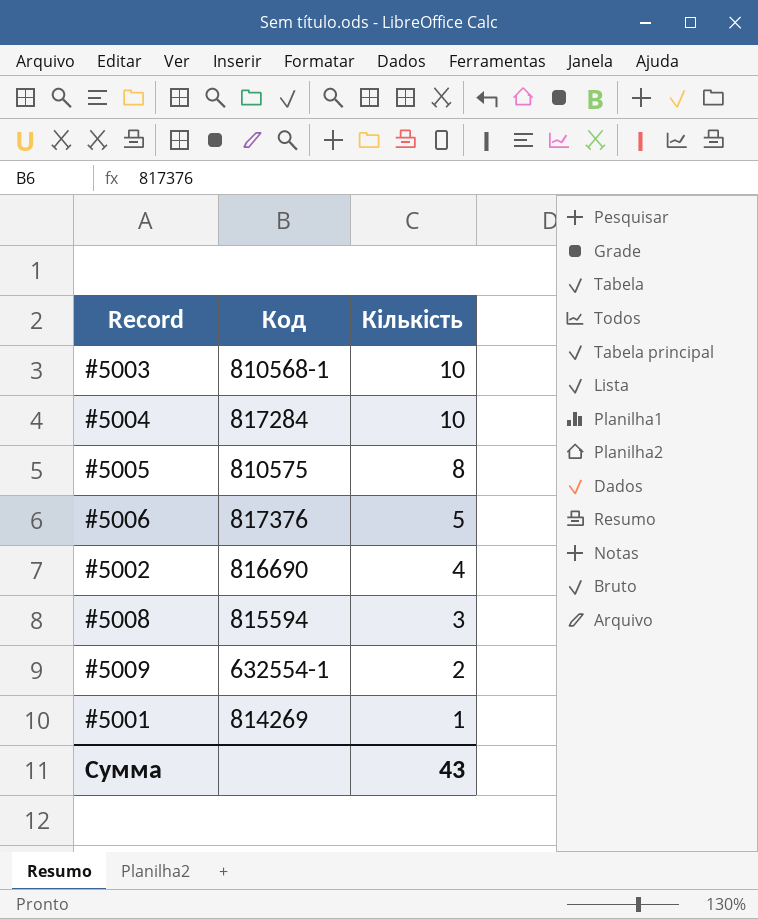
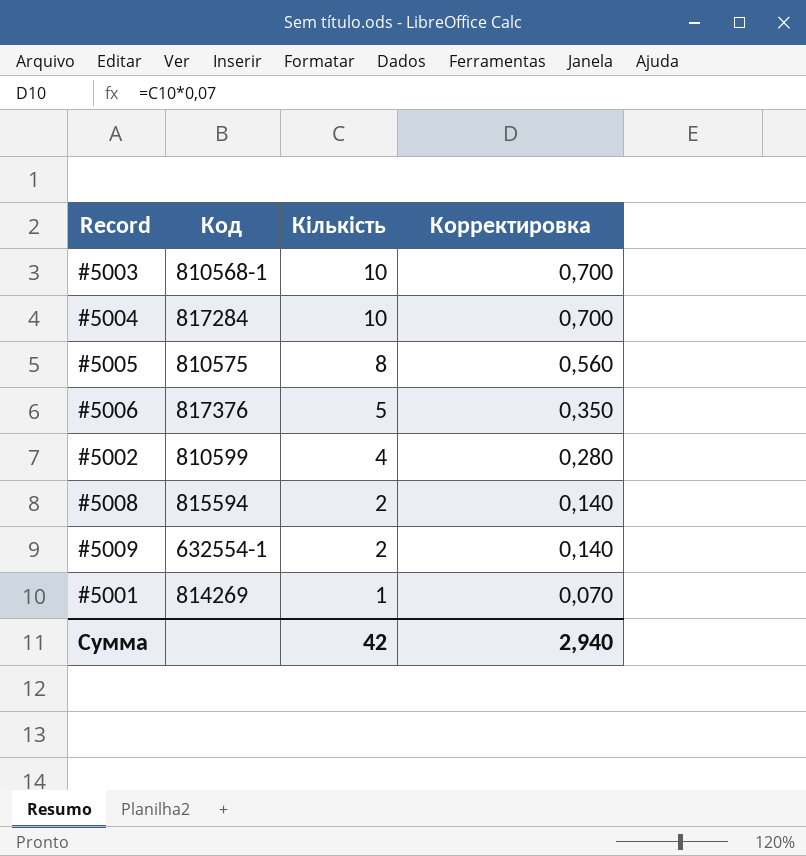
column Корректировка | formula: none -> [Кількість] * 0,07
#5002 | Код: 816690 -> 810599
#5008 | Кількість: 3 -> 2
Сумма | Кількість: 43 -> 42

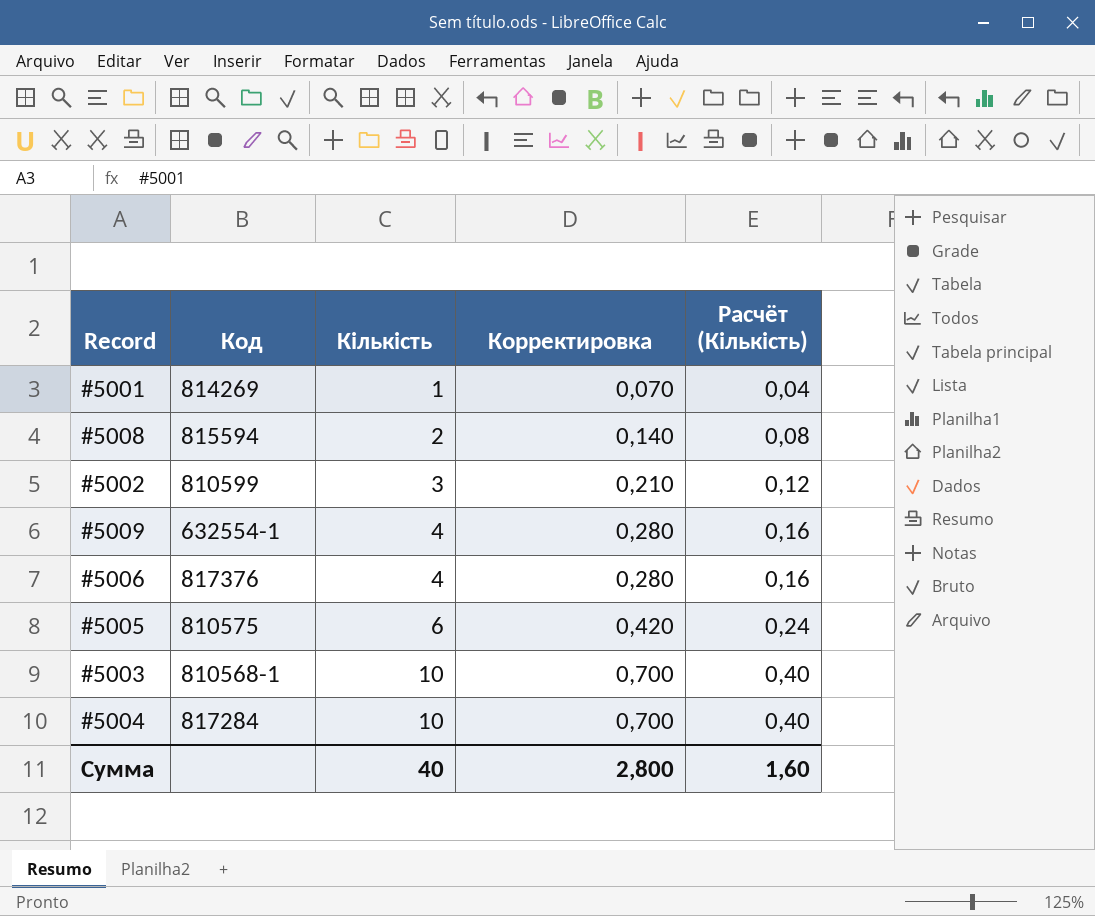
row order: Кількість descending -> Кількість ascending
column Расчёт (Кількість) | formula: none -> [Кількість] * 0,04
#5002 | Кількість: 4 -> 3
#5002 | Корректировка: 0,280 -> 0,210
#5009 | Кількість: 2 -> 4
#5009 | Корректировка: 0,140 -> 0,280
#5006 | Кількість: 5 -> 4
#5006 | Корректировка: 0,350 -> 0,280
#5005 | Кількість: 8 -> 6
#5005 | Корректировка: 0,560 -> 0,420
Сумма | Кількість: 42 -> 40
Сумма | Корректировка: 2,940 -> 2,800

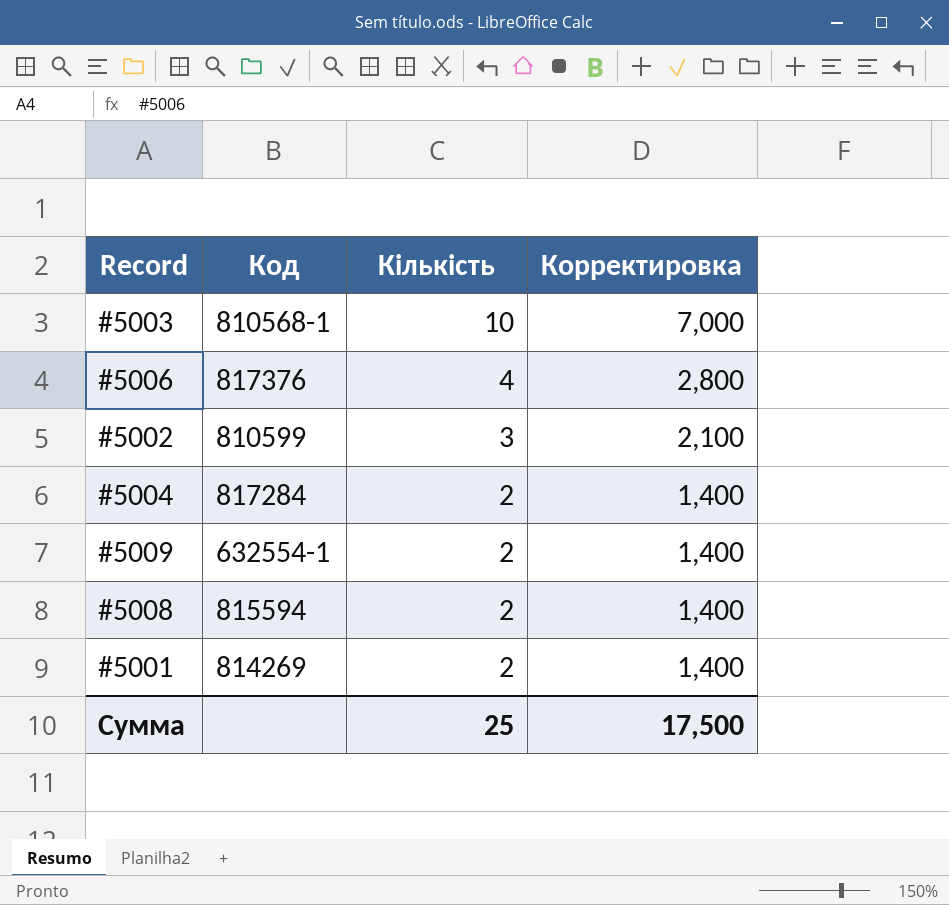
row order: Кількість ascending -> Кількість descending
column Расчёт (Кількість) | formula: [Кількість] * 0,04 -> none
column Корректировка | formula: [Кількість] * 0,07 -> [Кількість] * 0,7
row #5005: 810575 | 6 | 0,420 | 0,24 -> none
#5004 | Кількість: 10 -> 2
#5009 | Кількість: 4 -> 2
#5001 | Кількість: 1 -> 2
Сумма | Кількість: 40 -> 25
Сумма | Корректировка: 2,800 -> 17,500

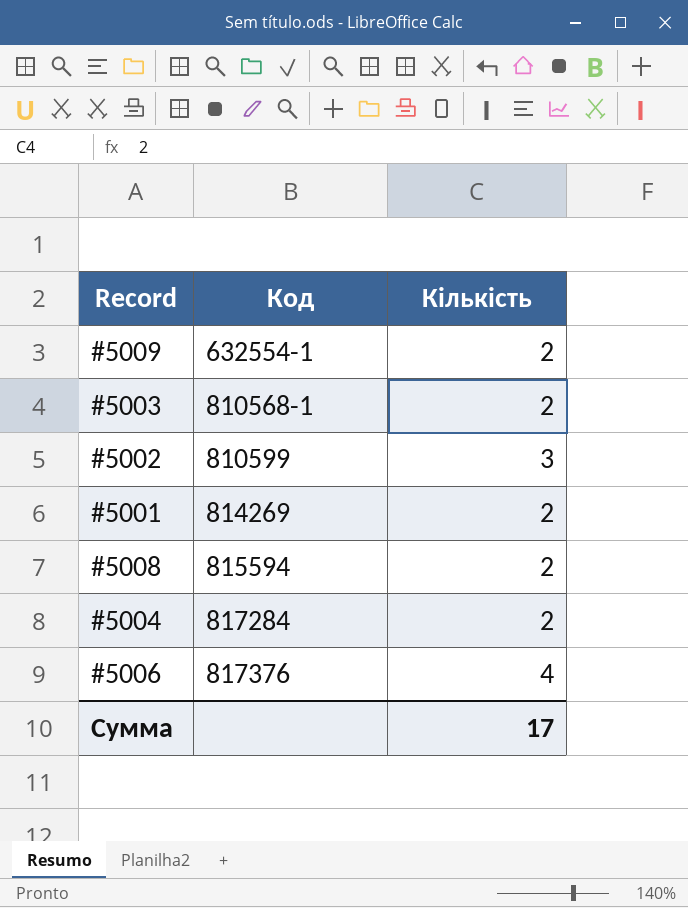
row order: Кількість descending -> Код ascending
column Корректировка | formula: [Кількість] * 0,7 -> none
#5003 | Кількість: 10 -> 2
Сумма | Кількість: 25 -> 17

